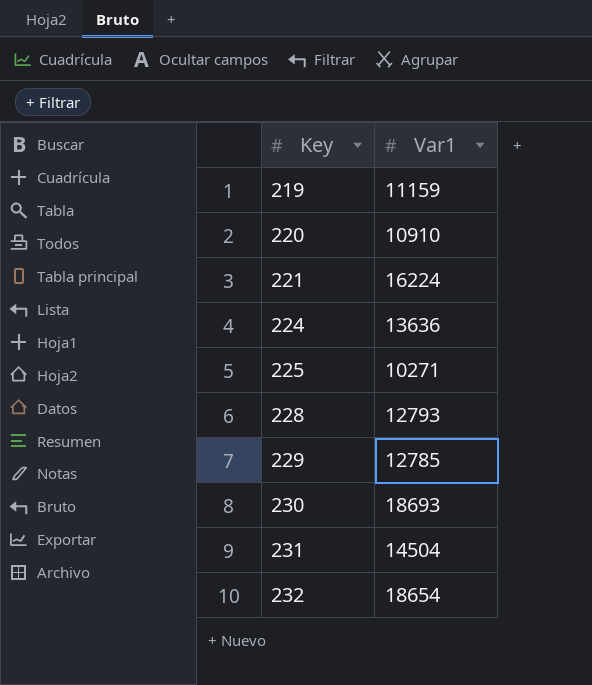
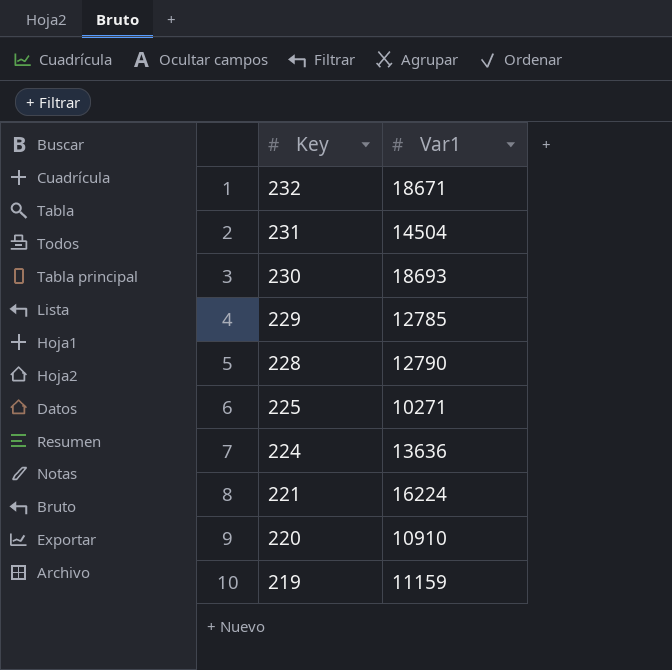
row order: Key ascending -> Key descending
232 | Var1: 18654 -> 18671
228 | Var1: 12793 -> 12790

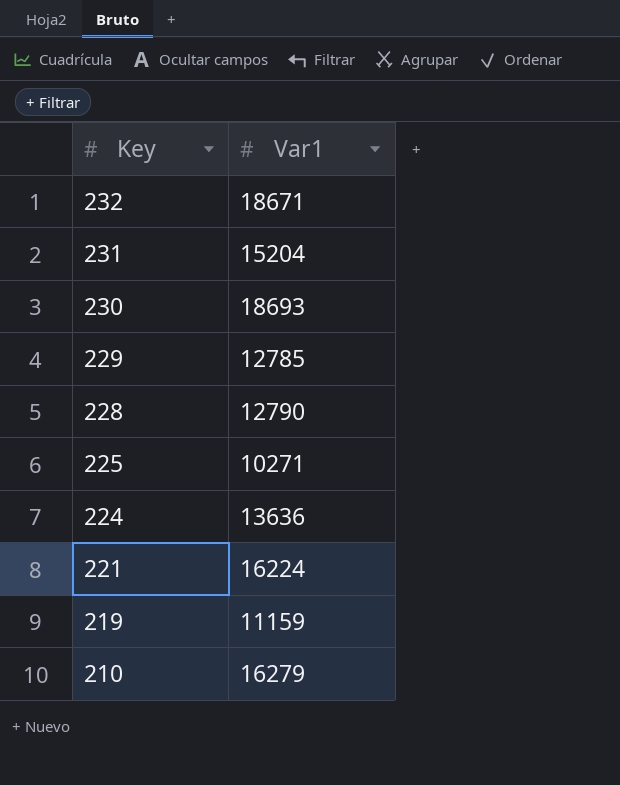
row 220: 10910 -> none
231 | Var1: 14504 -> 15204
row 210: none -> 16279

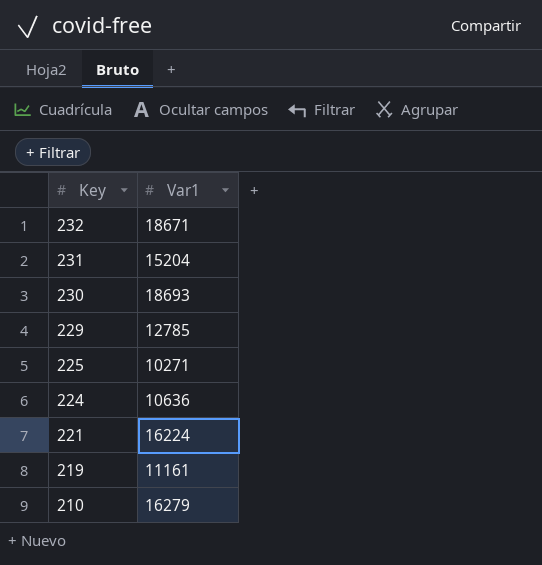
row 228: 12790 -> none
224 | Var1: 13636 -> 10636
219 | Var1: 11159 -> 11161

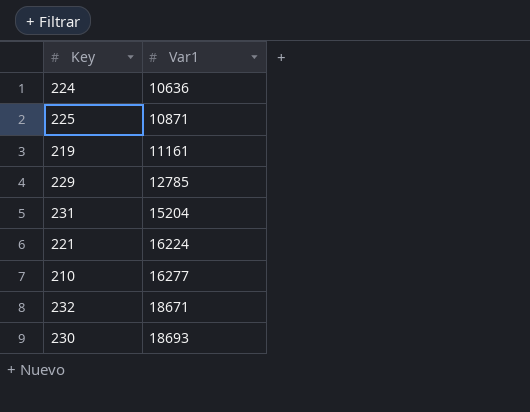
row order: Key descending -> Var1 ascending
225 | Var1: 10271 -> 10871
210 | Var1: 16279 -> 16277

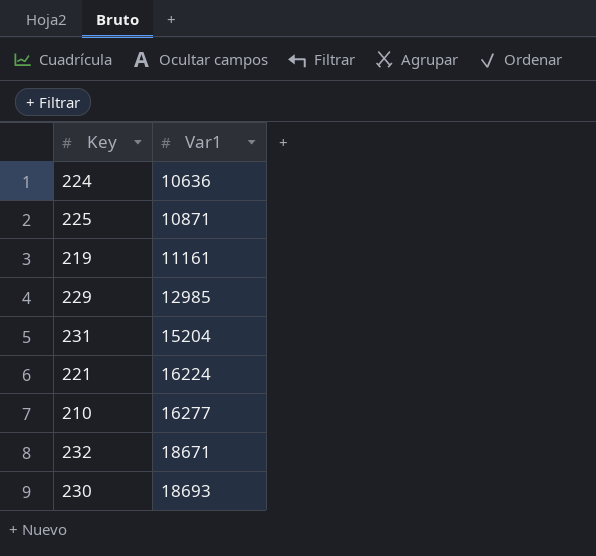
229 | Var1: 12785 -> 12985

